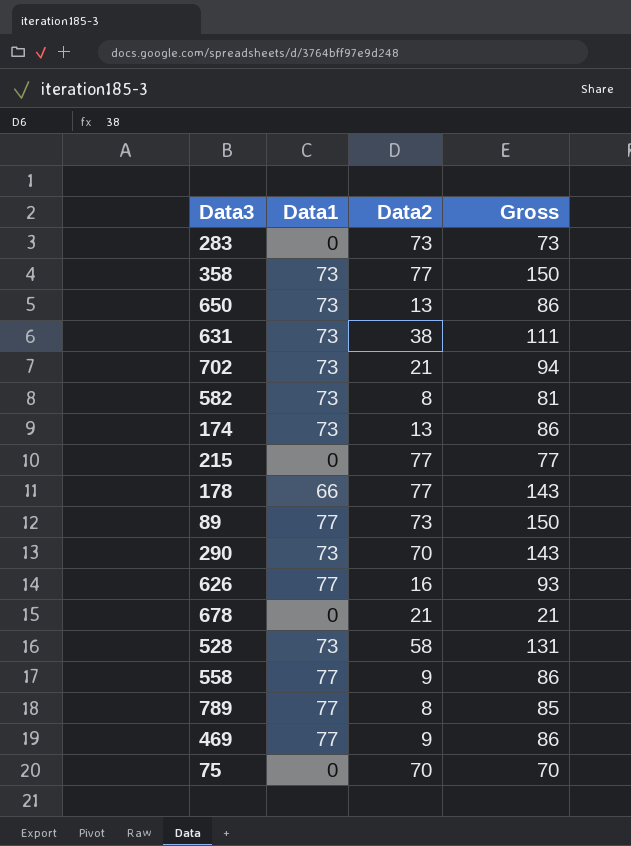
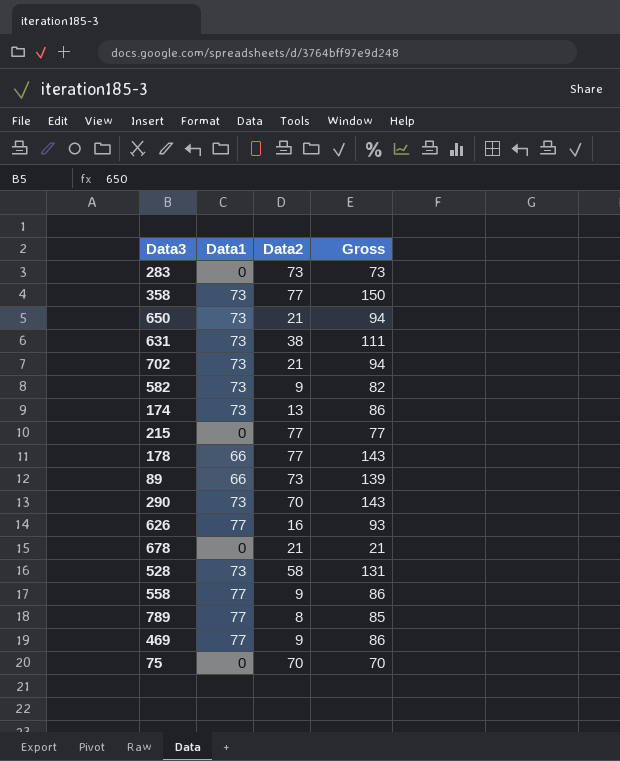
650 | Data2: 13 -> 21
650 | Gross: 86 -> 94
582 | Data2: 8 -> 9
582 | Gross: 81 -> 82
89 | Data1: 77 -> 66
89 | Gross: 150 -> 139

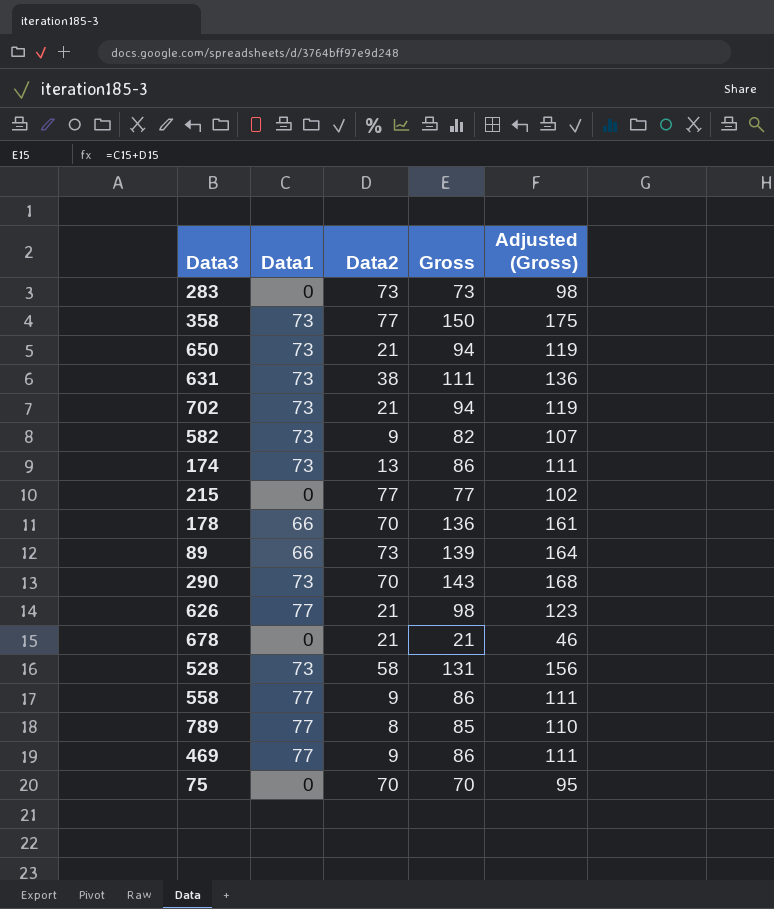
column Adjusted (Gross) | formula: none -> [Gross] + 25
178 | Data2: 77 -> 70
178 | Gross: 143 -> 136
626 | Data2: 16 -> 21
626 | Gross: 93 -> 98

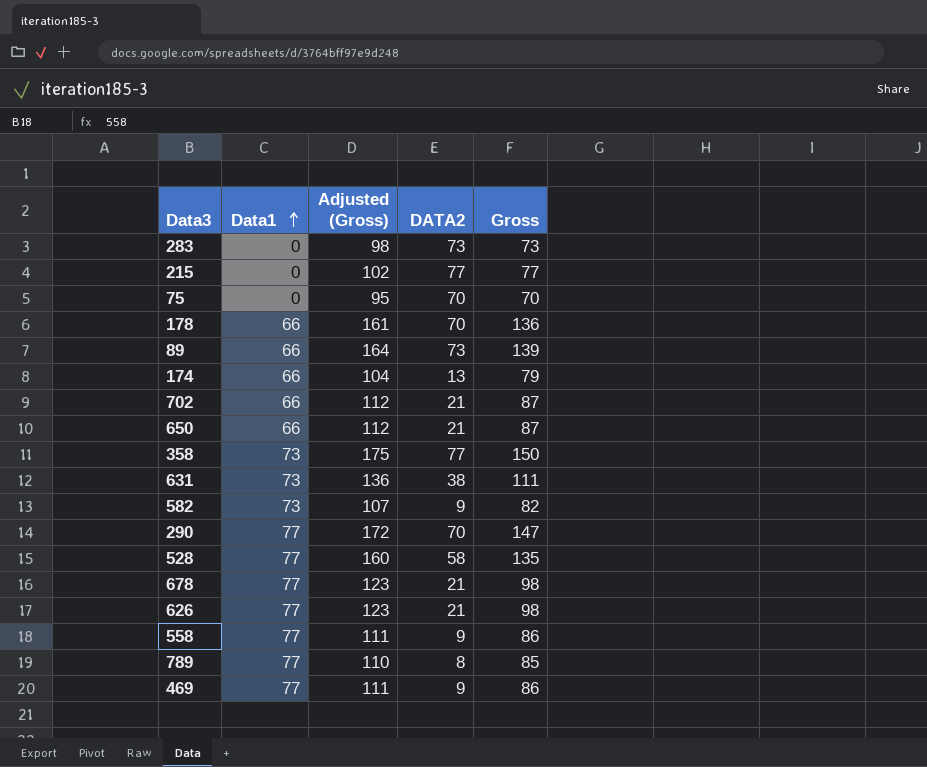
row order: none -> Data1 ascending
column Adjusted (Gross) | position: 5 -> 3
column name: Data2 -> DATA2
174 | Data1: 73 -> 66
174 | Adjusted (Gross): 111 -> 104
174 | Gross: 86 -> 79
702 | Data1: 73 -> 66
702 | Adjusted (Gross): 119 -> 112
702 | Gross: 94 -> 87
650 | Data1: 73 -> 66
650 | Adjusted (Gross): 119 -> 112
650 | Gross: 94 -> 87
290 | Data1: 73 -> 77
290 | Adjusted (Gross): 168 -> 172
290 | Gross: 143 -> 147
528 | Data1: 73 -> 77
528 | Adjusted (Gross): 156 -> 160
528 | Gross: 131 -> 135
678 | Data1: 0 -> 77
678 | Adjusted (Gross): 46 -> 123
678 | Gross: 21 -> 98

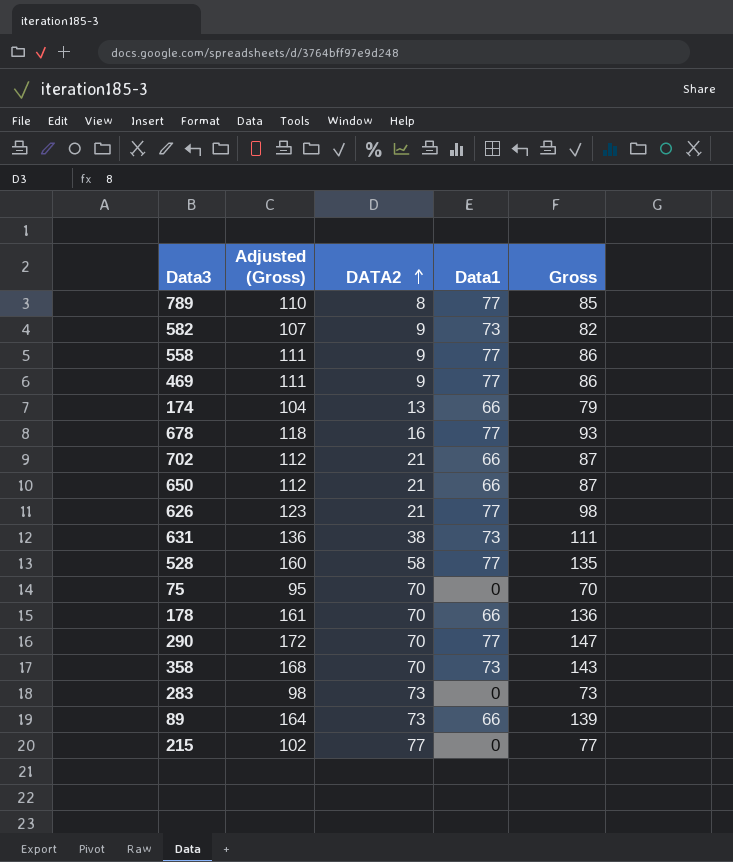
row order: Data1 ascending -> DATA2 ascending
column Data1 | position: 2 -> 4
678 | Adjusted (Gross): 123 -> 118
678 | DATA2: 21 -> 16
678 | Gross: 98 -> 93
358 | Adjusted (Gross): 175 -> 168
358 | DATA2: 77 -> 70
358 | Gross: 150 -> 143

